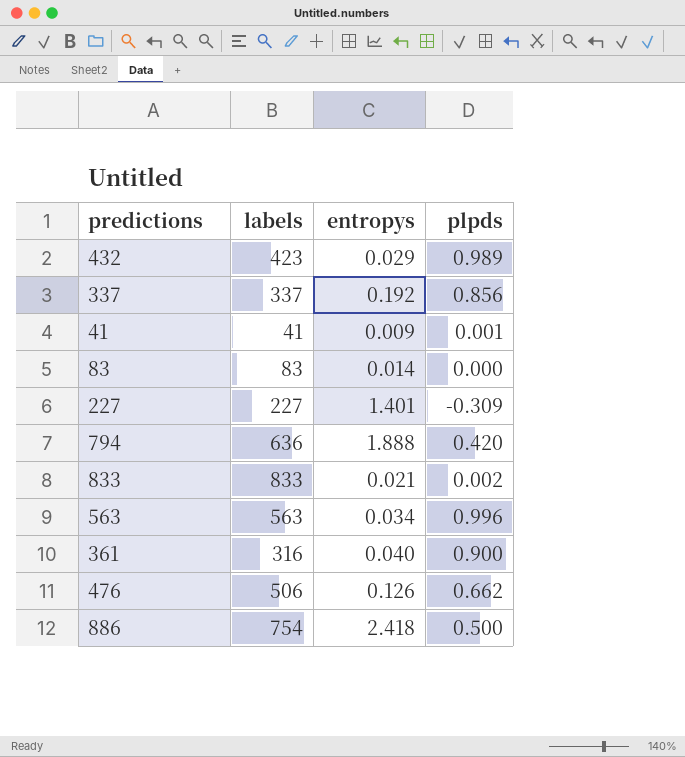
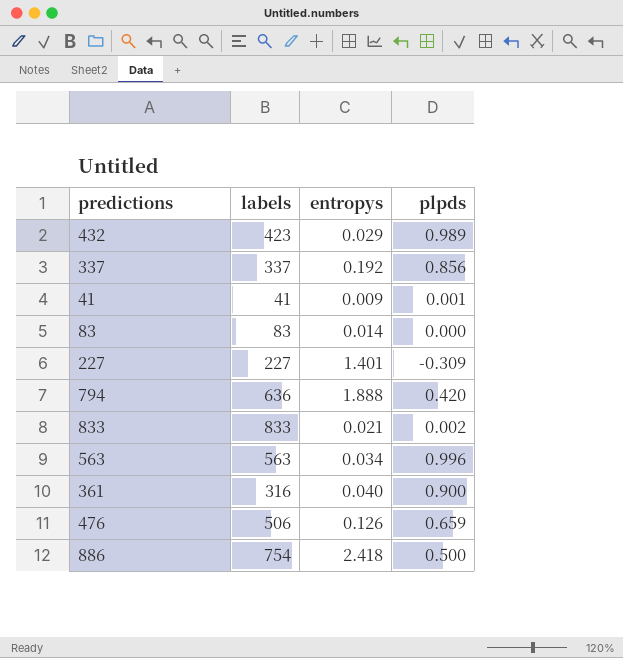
476 | plpds: 0.662 -> 0.659

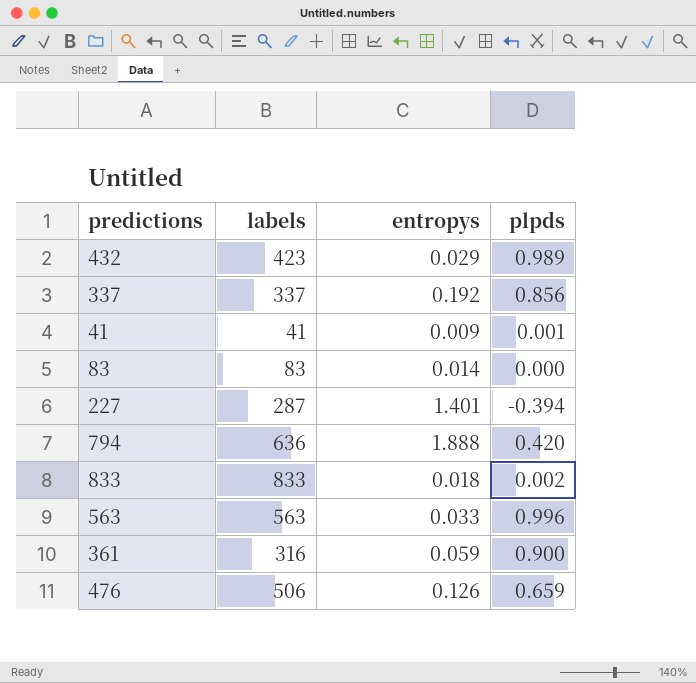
row 886: 754 | 2.418 | 0.500 -> none
227 | labels: 227 -> 287
227 | plpds: -0.309 -> -0.394
833 | entropys: 0.021 -> 0.018
563 | entropys: 0.034 -> 0.033
361 | entropys: 0.040 -> 0.059

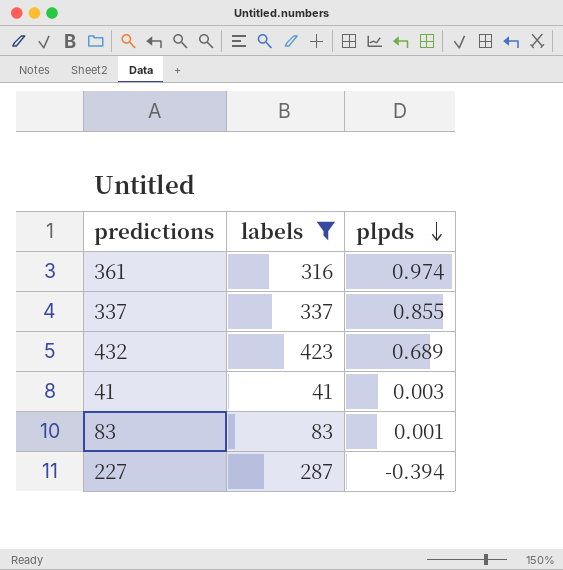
filter: none -> labels <= 423
row order: none -> plpds descending
column entropys | position: 3 -> none
361 | plpds: 0.900 -> 0.974
337 | plpds: 0.856 -> 0.855
432 | plpds: 0.989 -> 0.689
41 | plpds: 0.001 -> 0.003
83 | plpds: 0.000 -> 0.001

